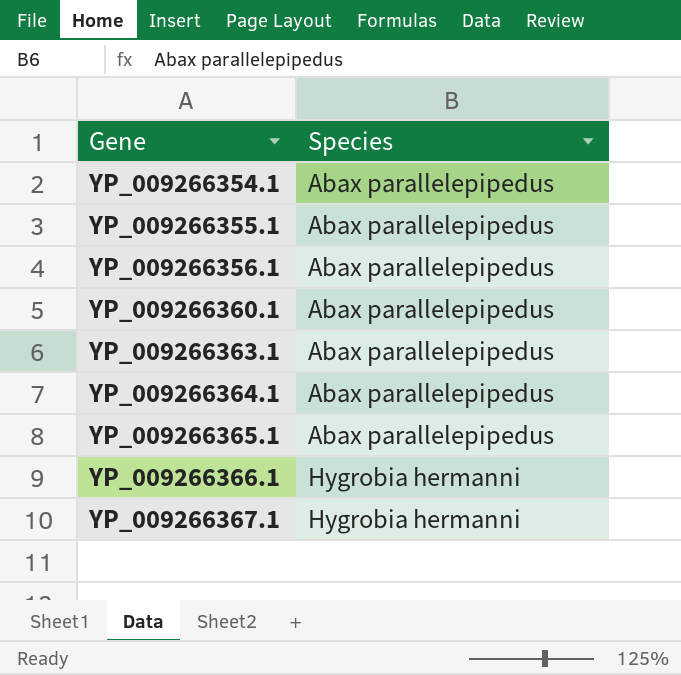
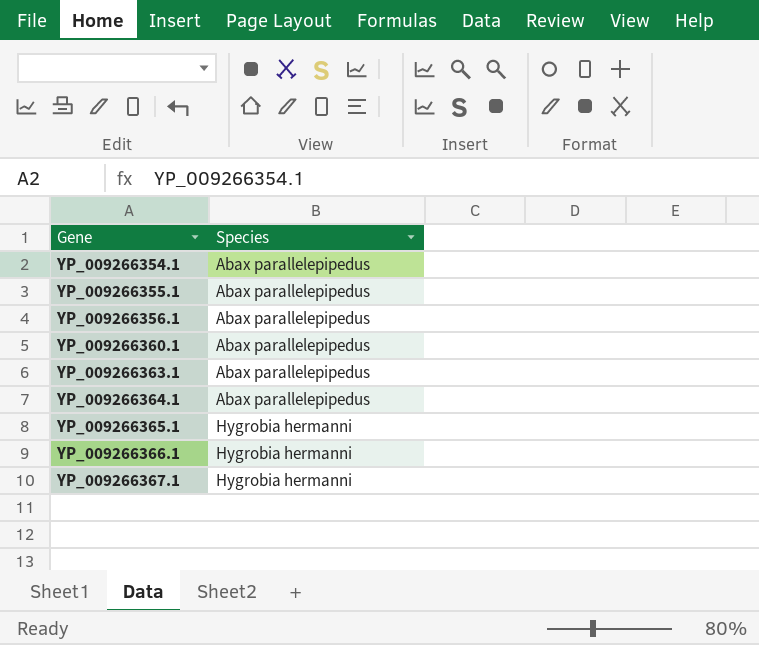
YP_009266365.1 | Species: Abax parallelepipedus -> Hygrobia hermanni

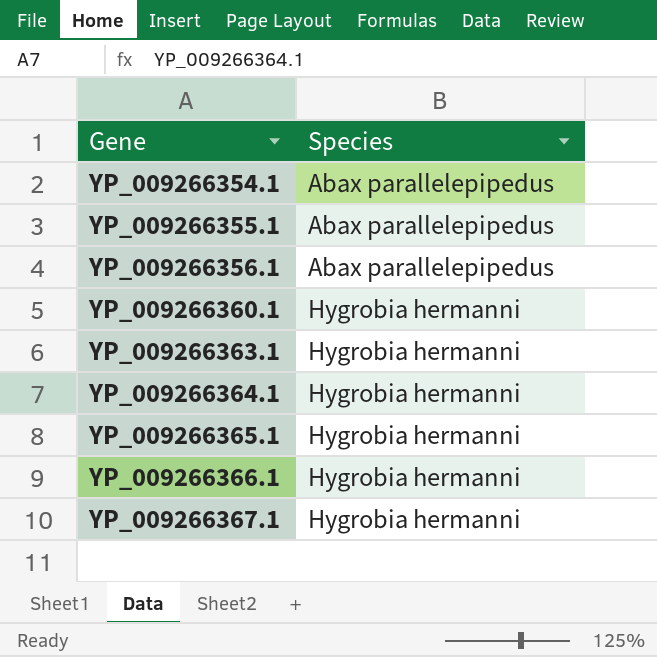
YP_009266360.1 | Species: Abax parallelepipedus -> Hygrobia hermanni
YP_009266363.1 | Species: Abax parallelepipedus -> Hygrobia hermanni
YP_009266364.1 | Species: Abax parallelepipedus -> Hygrobia hermanni

